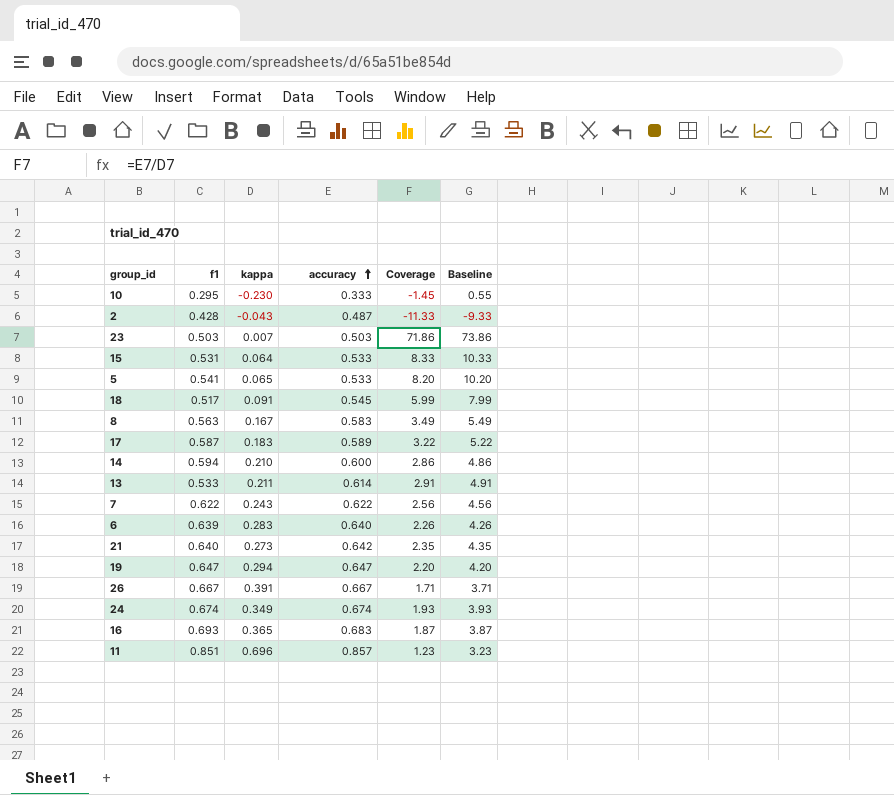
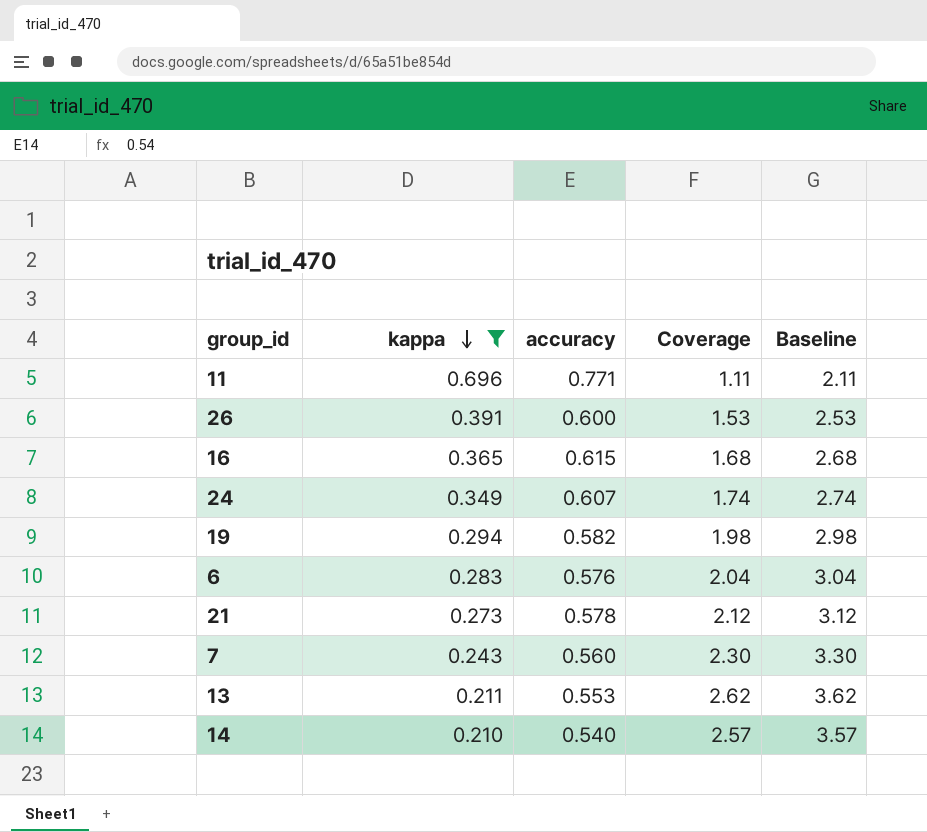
filter: none -> kappa >= 0.210
row order: accuracy ascending -> kappa descending
column f1 | position: 2 -> none
column Baseline | formula: [Coverage] + 2 -> [Coverage] + 1
11 | accuracy: 0.857 -> 0.771
11 | Coverage: 1.23 -> 1.11
26 | accuracy: 0.667 -> 0.600
26 | Coverage: 1.71 -> 1.53
16 | accuracy: 0.683 -> 0.615
16 | Coverage: 1.87 -> 1.68
24 | accuracy: 0.674 -> 0.607
24 | Coverage: 1.93 -> 1.74
19 | accuracy: 0.647 -> 0.582
19 | Coverage: 2.20 -> 1.98
6 | accuracy: 0.640 -> 0.576
6 | Coverage: 2.26 -> 2.04
21 | accuracy: 0.642 -> 0.578
21 | Coverage: 2.35 -> 2.12
7 | accuracy: 0.622 -> 0.560
7 | Coverage: 2.56 -> 2.30
13 | accuracy: 0.614 -> 0.553
13 | Coverage: 2.91 -> 2.62
14 | accuracy: 0.600 -> 0.540
14 | Coverage: 2.86 -> 2.57

